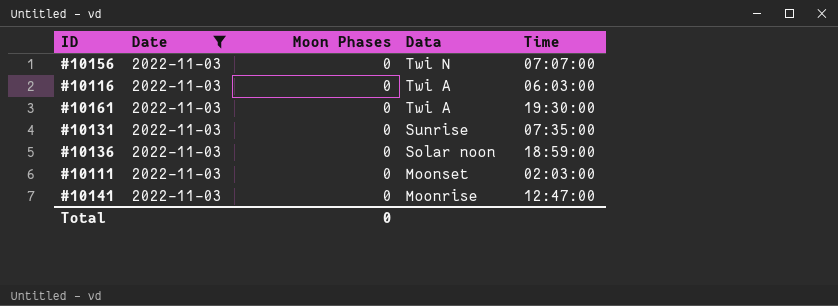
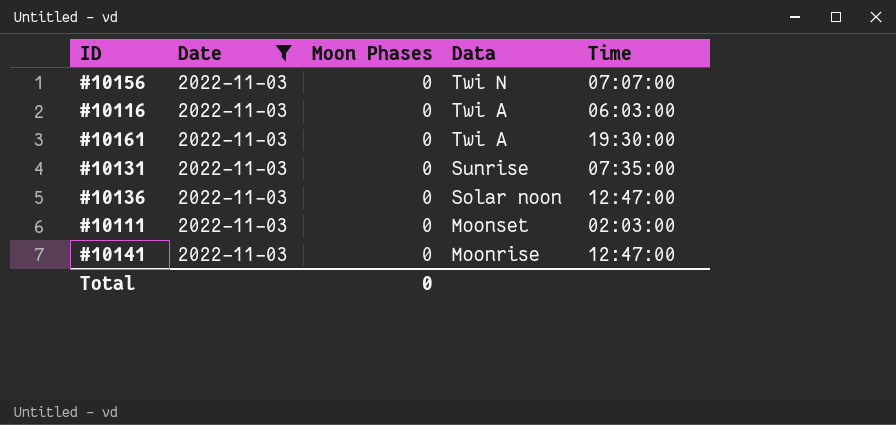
#10136 | Time: 18:59:00 -> 12:47:00

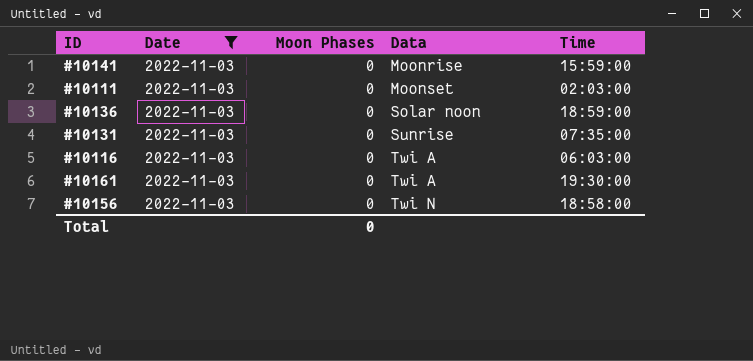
row order: Data descending -> Data ascending
#10141 | Time: 12:47:00 -> 15:59:00
#10136 | Time: 12:47:00 -> 18:59:00
#10156 | Time: 07:07:00 -> 18:58:00

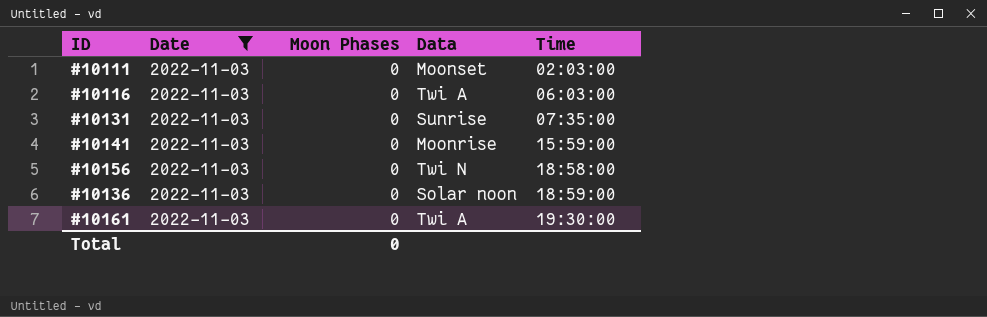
row order: Data ascending -> Time ascending

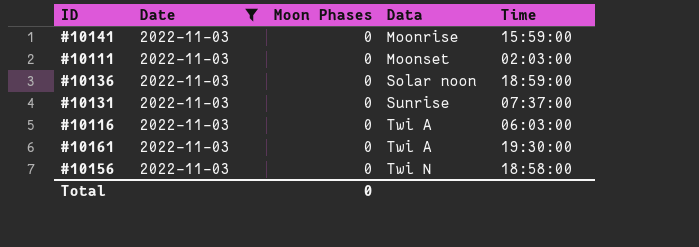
row order: Time ascending -> Data ascending
#10131 | Time: 07:35:00 -> 07:37:00

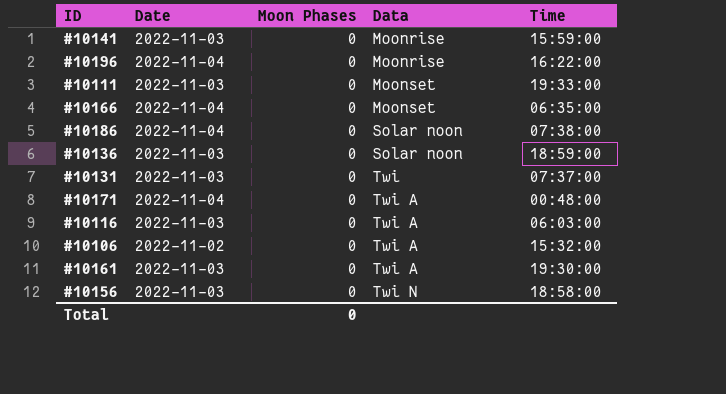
filter: Date = 2022-11-03 -> none
#10111 | Time: 02:03:00 -> 19:33:00
#10131 | Data: Sunrise -> Twi

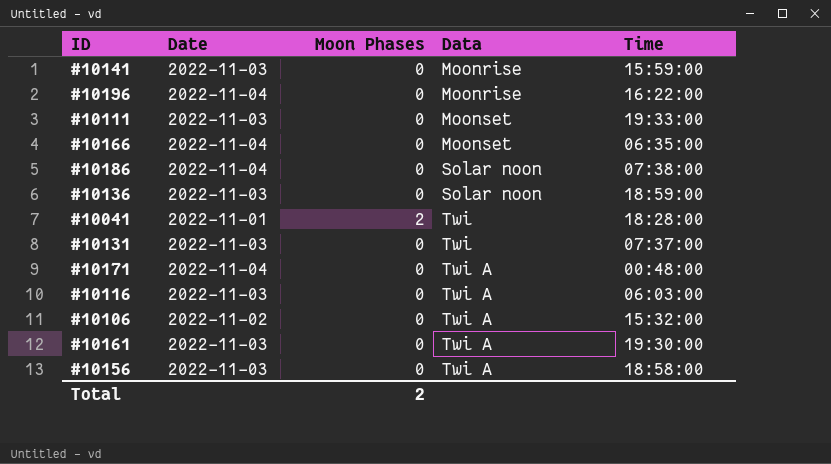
row #10041: none -> 2022-11-01 | 2 | Twi | 18:28:00
#10156 | Data: Twi N -> Twi A
Total | Moon Phases: 0 -> 2

